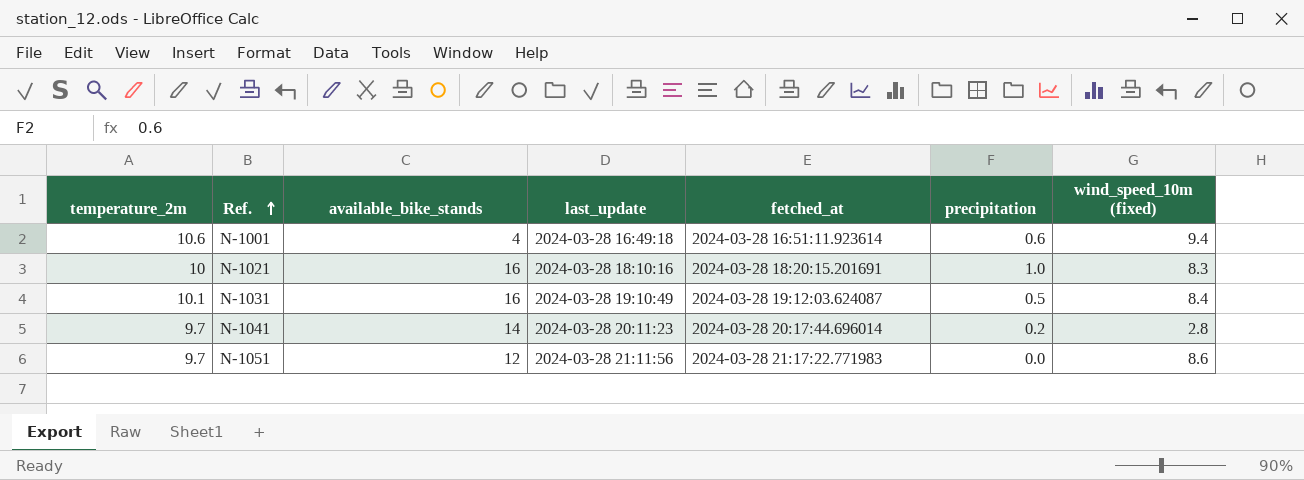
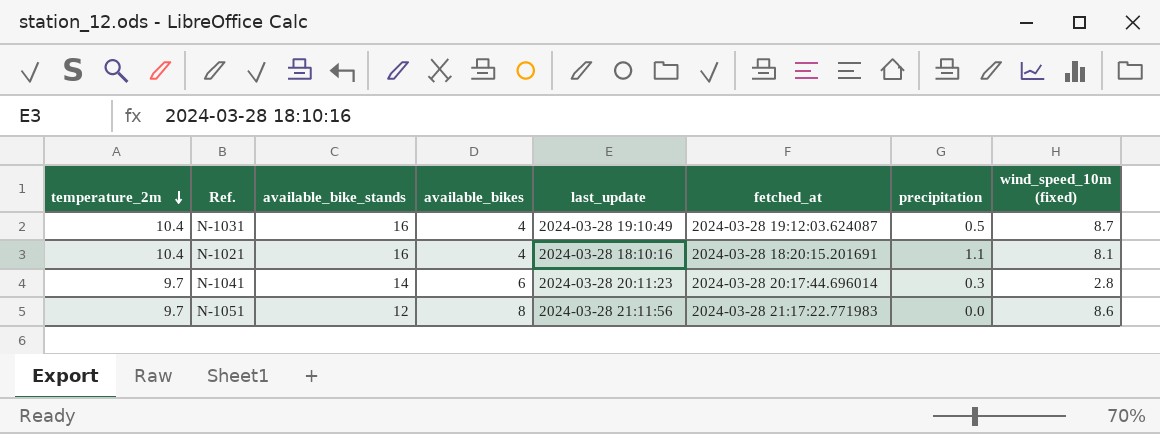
row order: Ref. ascending -> temperature_2m descending
column available_bikes | position: none -> 4
row N-1001: 10.6 | 4 | 2024-03-28 16:49:18 | 2024-03-28 16:51:11.923614 | 0.6 | 9.4 -> none
N-1031 | temperature_2m: 10.1 -> 10.4
N-1031 | wind_speed_10m (fixed): 8.4 -> 8.7
N-1021 | temperature_2m: 10 -> 10.4
N-1021 | precipitation: 1.0 -> 1.1
N-1021 | wind_speed_10m (fixed): 8.3 -> 8.1
N-1041 | precipitation: 0.2 -> 0.3

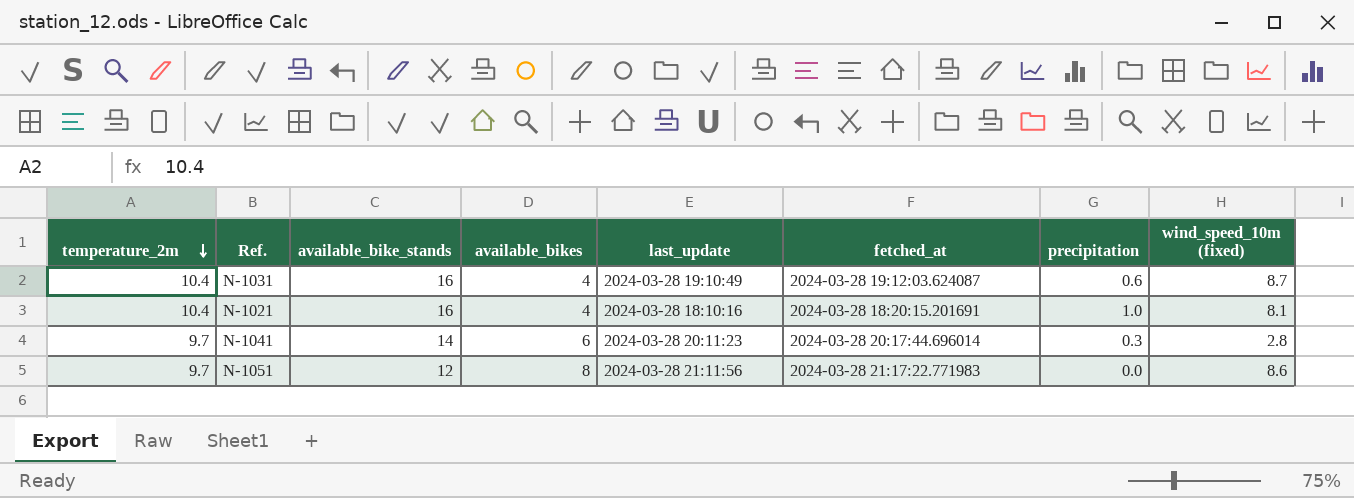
N-1031 | precipitation: 0.5 -> 0.6
N-1021 | precipitation: 1.1 -> 1.0

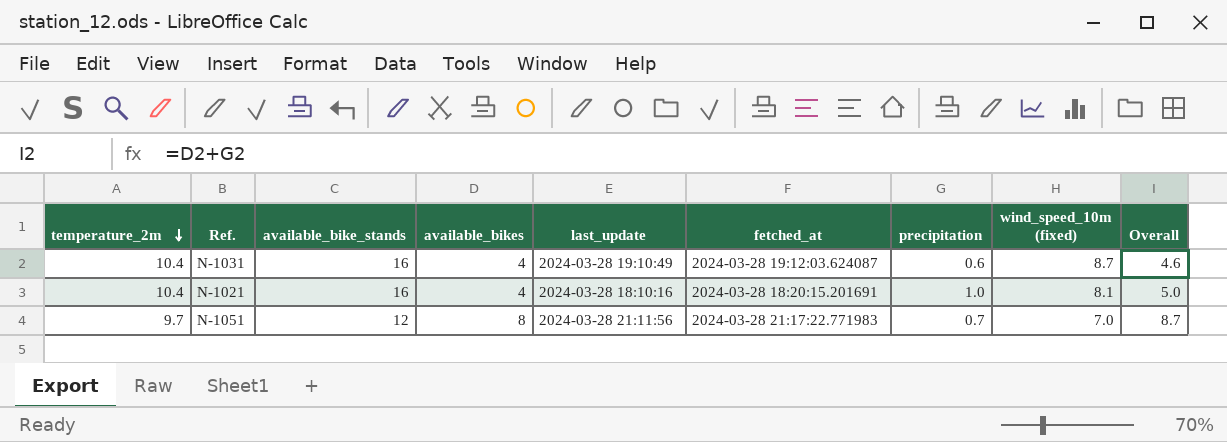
column Overall | formula: none -> [available_bikes] + [precipitation]
row N-1041: 9.7 | 14 | 6 | 2024-03-28 20:11:23 | 2024-03-28 20:17:44.696014 | 0.3 | 2.8 -> none
N-1051 | precipitation: 0.0 -> 0.7
N-1051 | wind_speed_10m (fixed): 8.6 -> 7.0

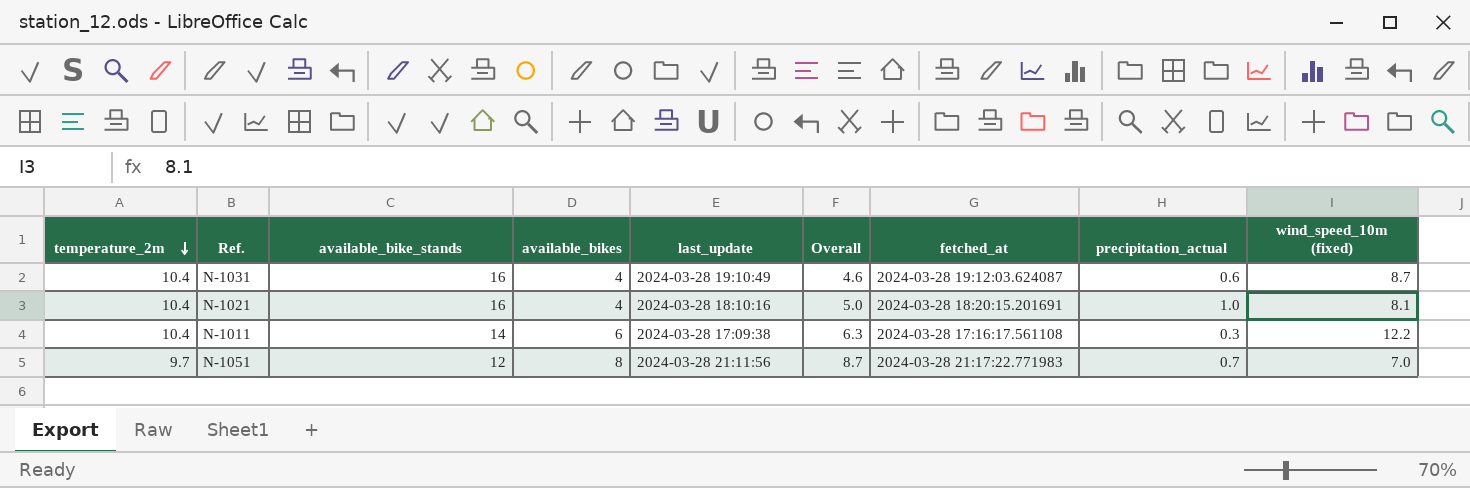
column Overall | position: 9 -> 6
column name: precipitation -> precipitation_actual
row N-1011: none -> 10.4 | 14 | 6 | 2024-03-28 17:09:38 | 6.3 | 2024-03-28 17:16:17.561108 | 0.3 | 12.2

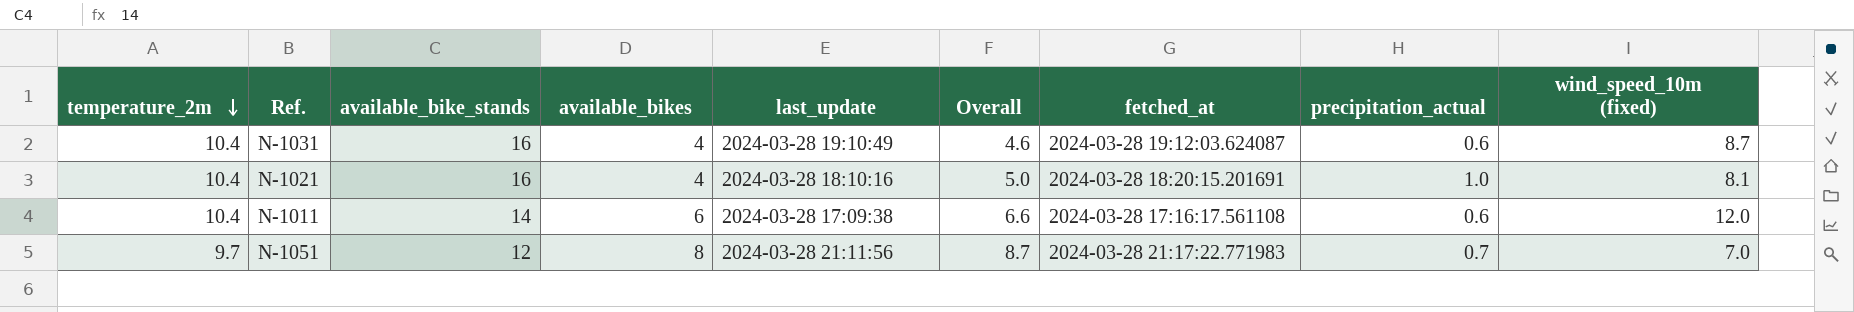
N-1011 | Overall: 6.3 -> 6.6
N-1011 | precipitation_actual: 0.3 -> 0.6
N-1011 | wind_speed_10m (fixed): 12.2 -> 12.0

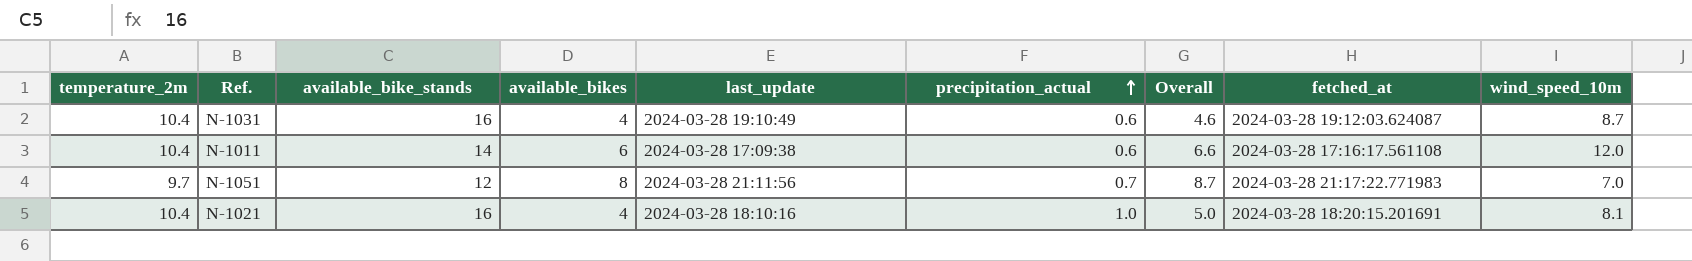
row order: temperature_2m descending -> precipitation_actual ascending
column precipitation_actual | position: 8 -> 6
column name: wind_speed_10m (fixed) -> wind_speed_10m

